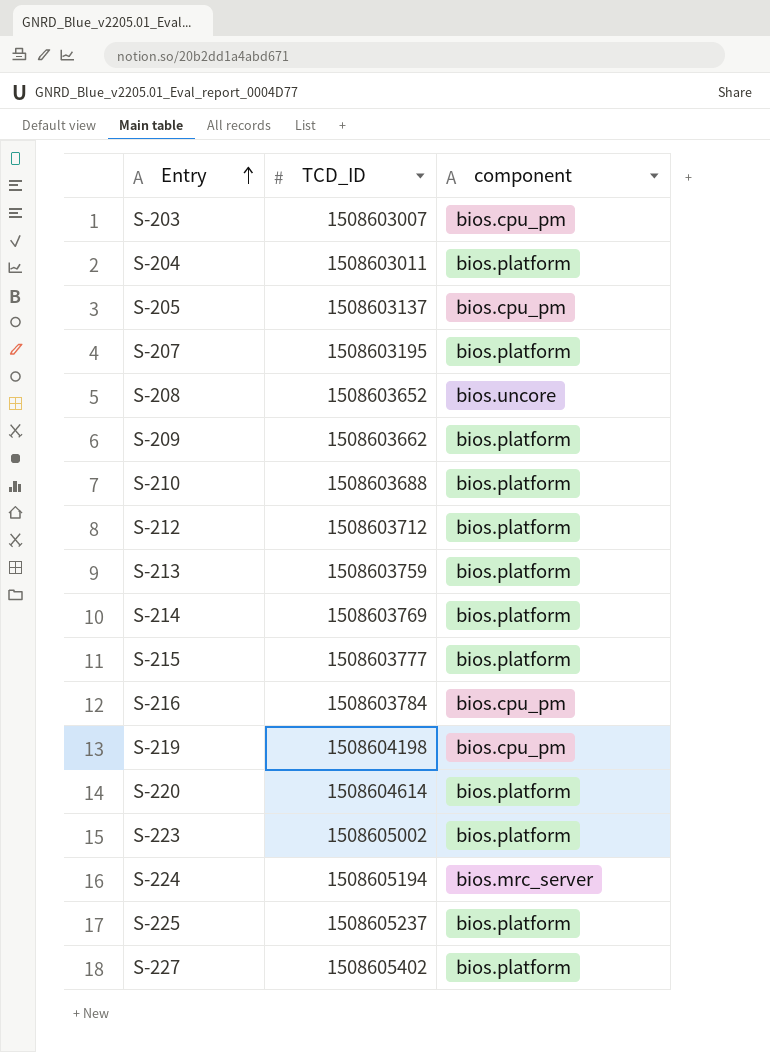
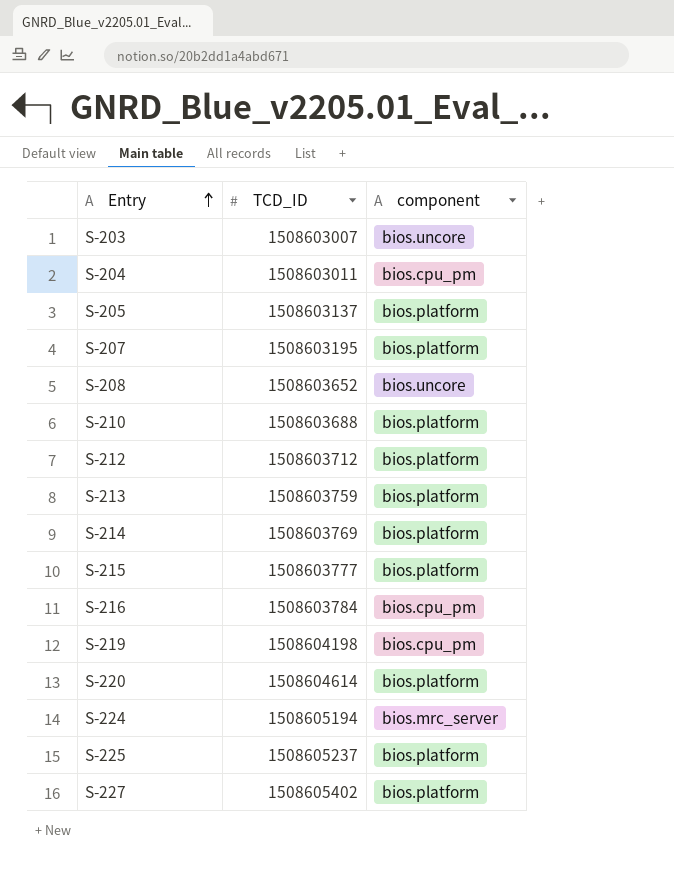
row S-209: 1508603662 | bios.platform -> none
row S-223: 1508605002 | bios.platform -> none
S-203 | component: bios.cpu_pm -> bios.uncore
S-204 | component: bios.platform -> bios.cpu_pm
S-205 | component: bios.cpu_pm -> bios.platform

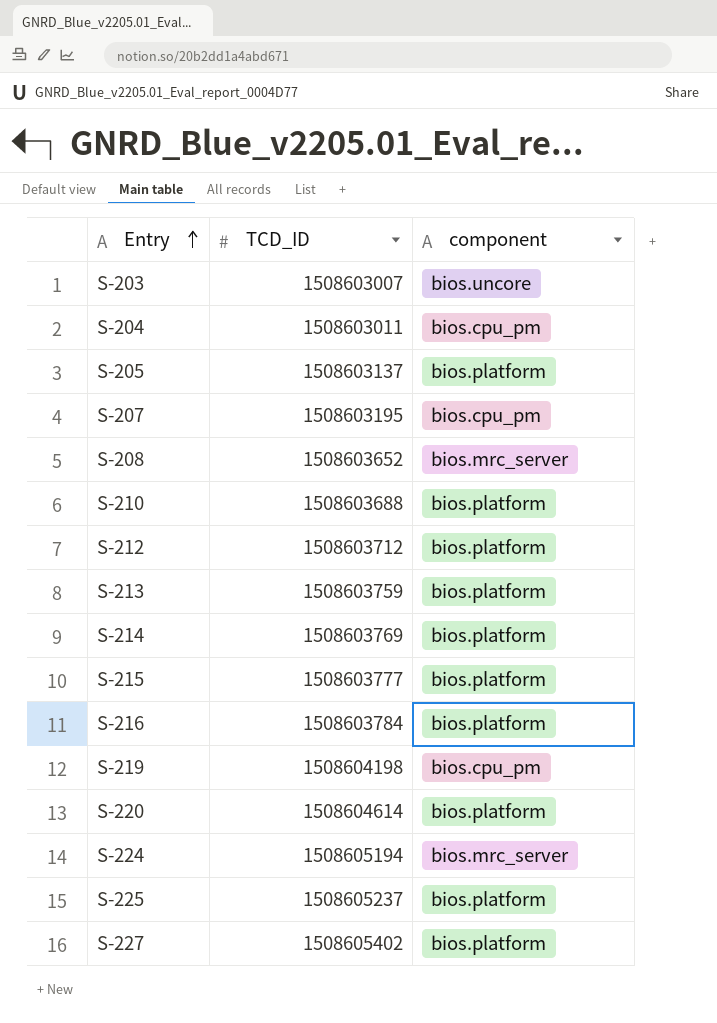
S-207 | component: bios.platform -> bios.cpu_pm
S-208 | component: bios.uncore -> bios.mrc_server
S-216 | component: bios.cpu_pm -> bios.platform

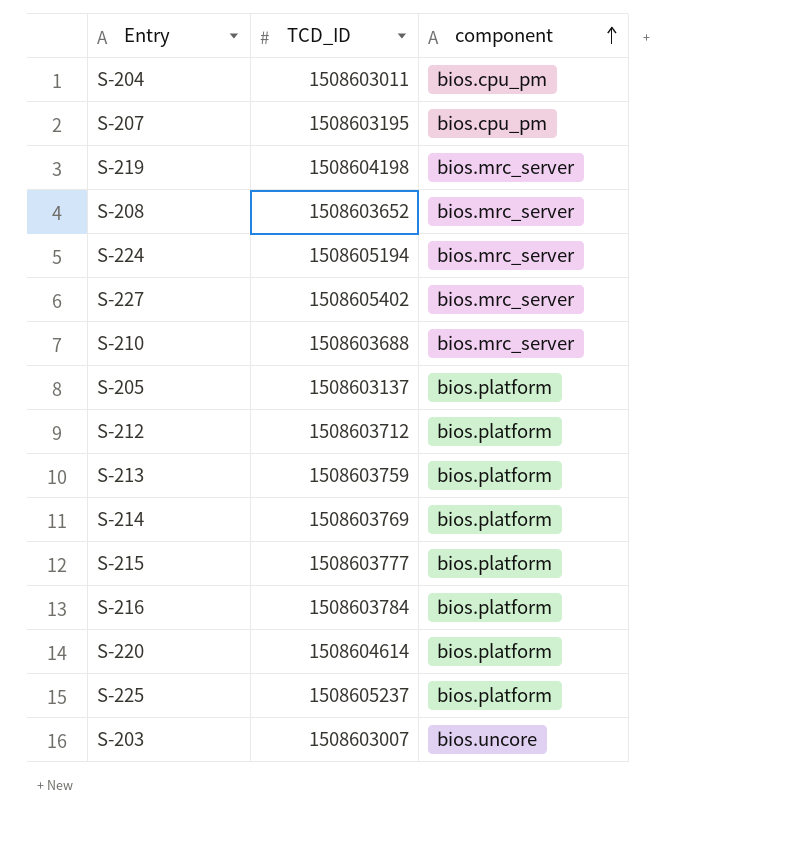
row order: Entry ascending -> component ascending
S-219 | component: bios.cpu_pm -> bios.mrc_server
S-227 | component: bios.platform -> bios.mrc_server
S-210 | component: bios.platform -> bios.mrc_server

